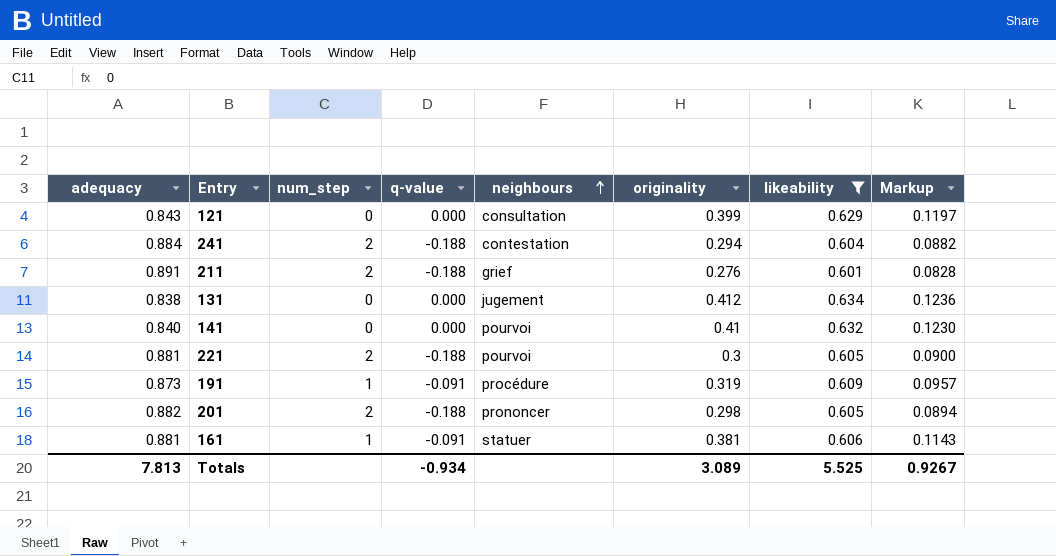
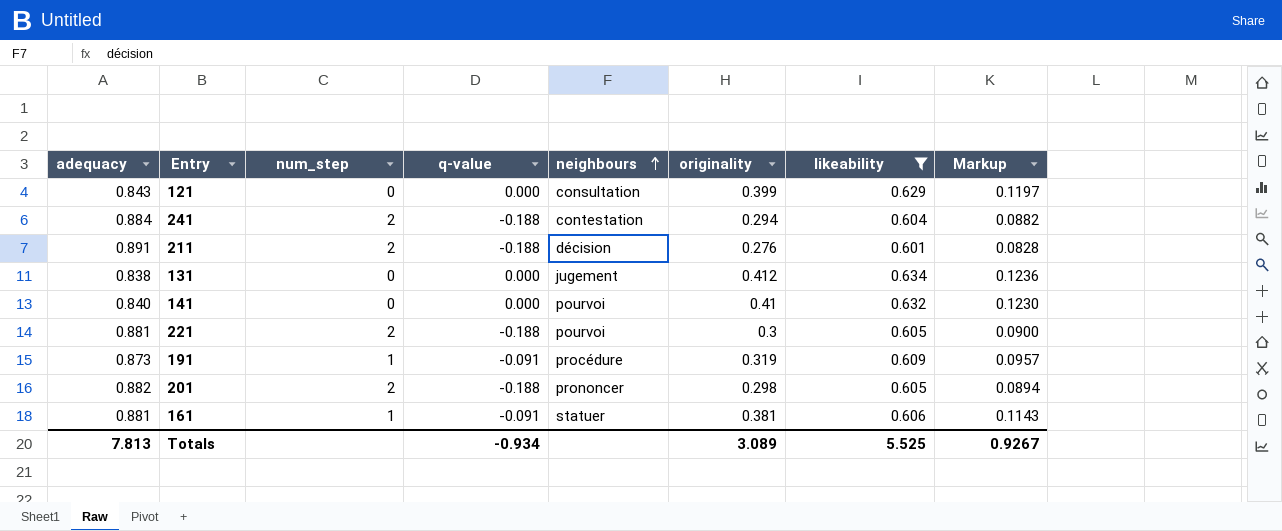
211 | neighbours: grief -> décision

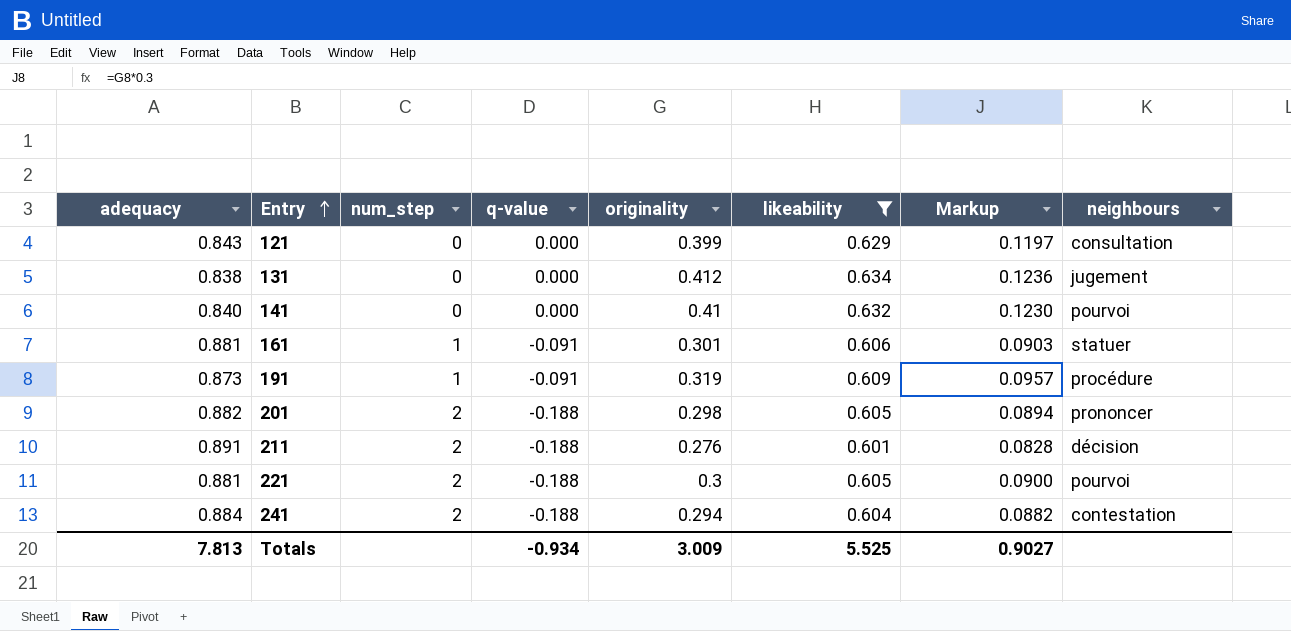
row order: neighbours ascending -> Entry ascending
column neighbours | position: 5 -> 8
161 | originality: 0.381 -> 0.301
161 | Markup: 0.1143 -> 0.0903
Totals | originality: 3.089 -> 3.009
Totals | Markup: 0.9267 -> 0.9027

